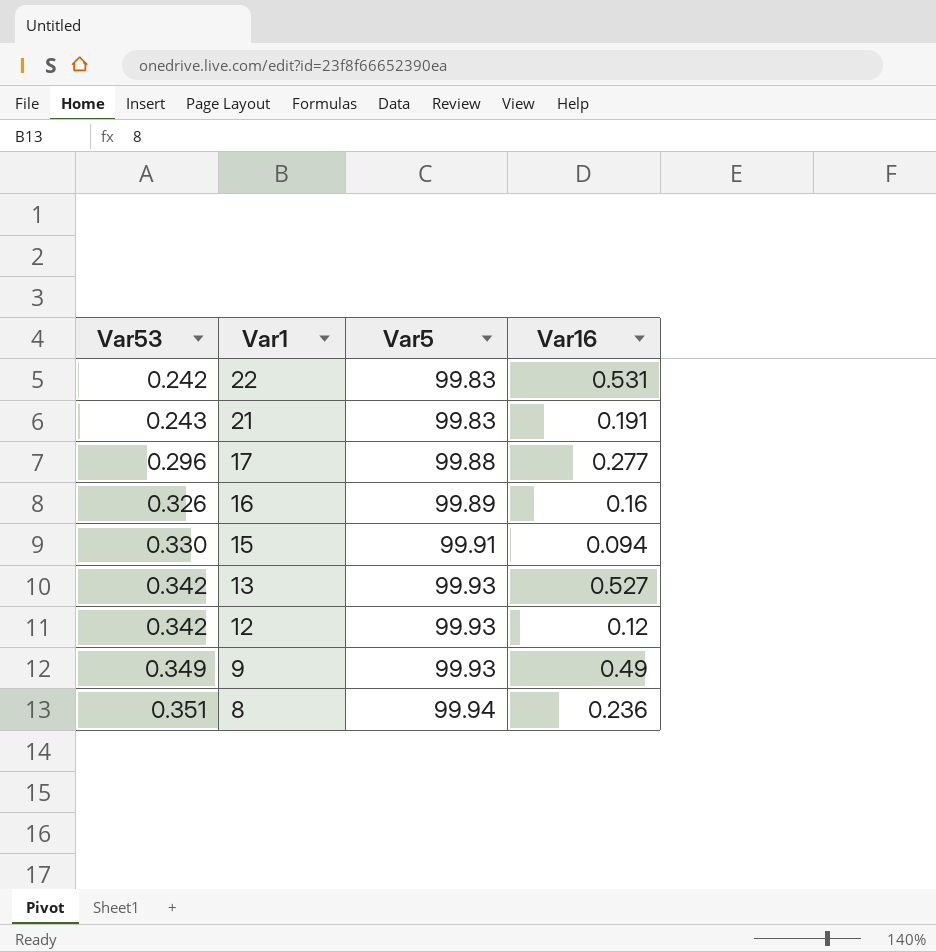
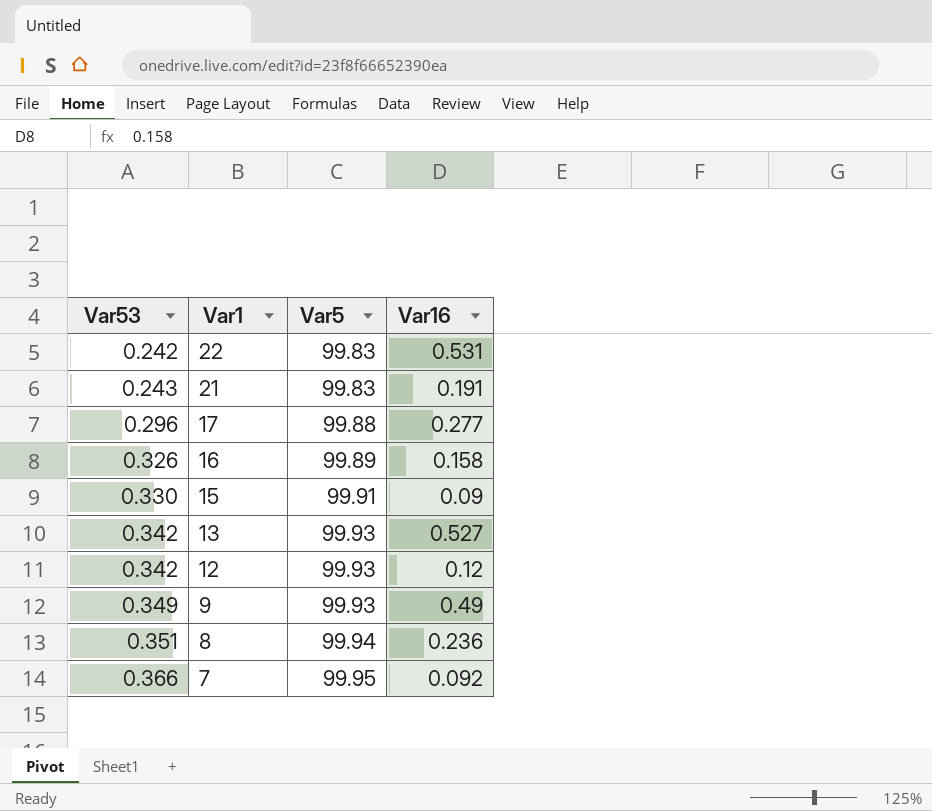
16 | Var16: 0.16 -> 0.158
15 | Var16: 0.094 -> 0.09
row 7: none -> 0.366 | 99.95 | 0.092

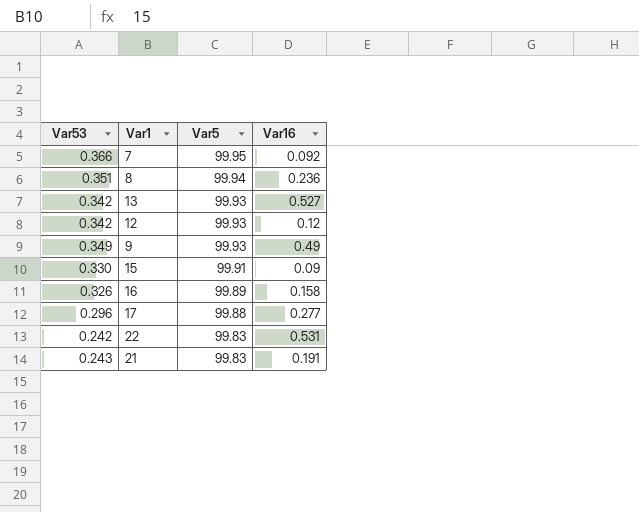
row order: Var53 ascending -> Var5 descending

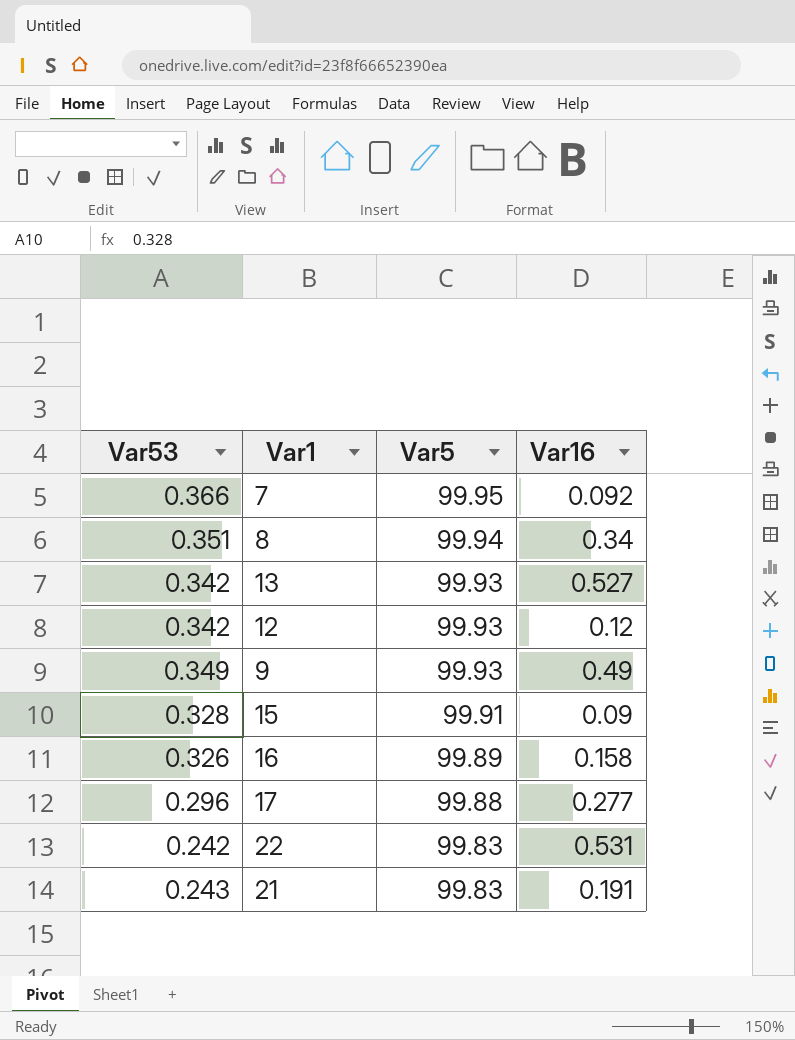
8 | Var16: 0.236 -> 0.34
15 | Var53: 0.330 -> 0.328

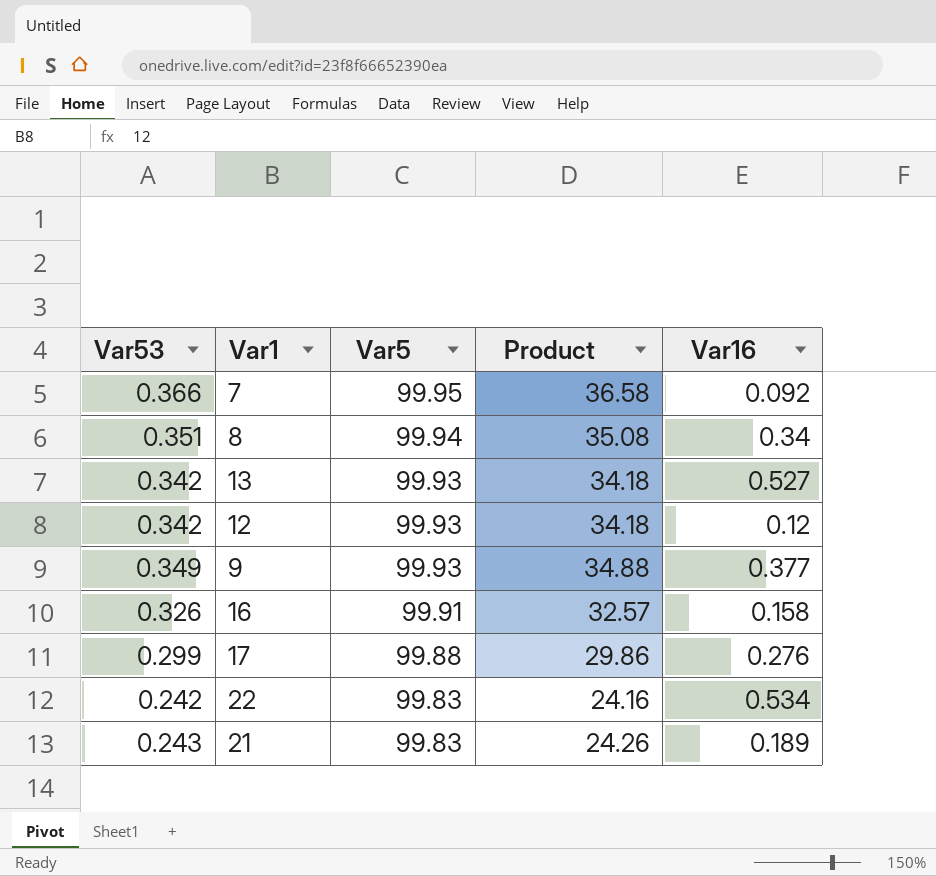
column Product | formula: none -> [Var53] * [Var5]
row 15: 0.328 | 99.91 | 0.09 -> none
9 | Var16: 0.49 -> 0.377
16 | Var5: 99.89 -> 99.91
17 | Var53: 0.296 -> 0.299
17 | Var16: 0.277 -> 0.276
22 | Var16: 0.531 -> 0.534
21 | Var16: 0.191 -> 0.189

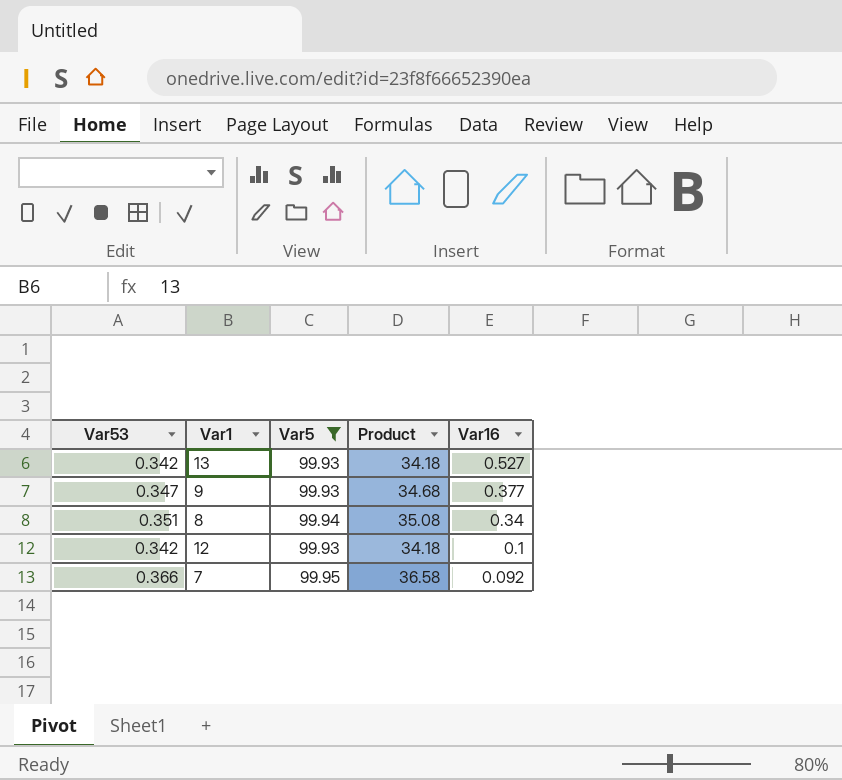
filter: none -> Var5 >= 99.93
row order: Var5 descending -> Var16 descending
9 | Var53: 0.349 -> 0.347
9 | Product: 34.88 -> 34.68
12 | Var16: 0.12 -> 0.1

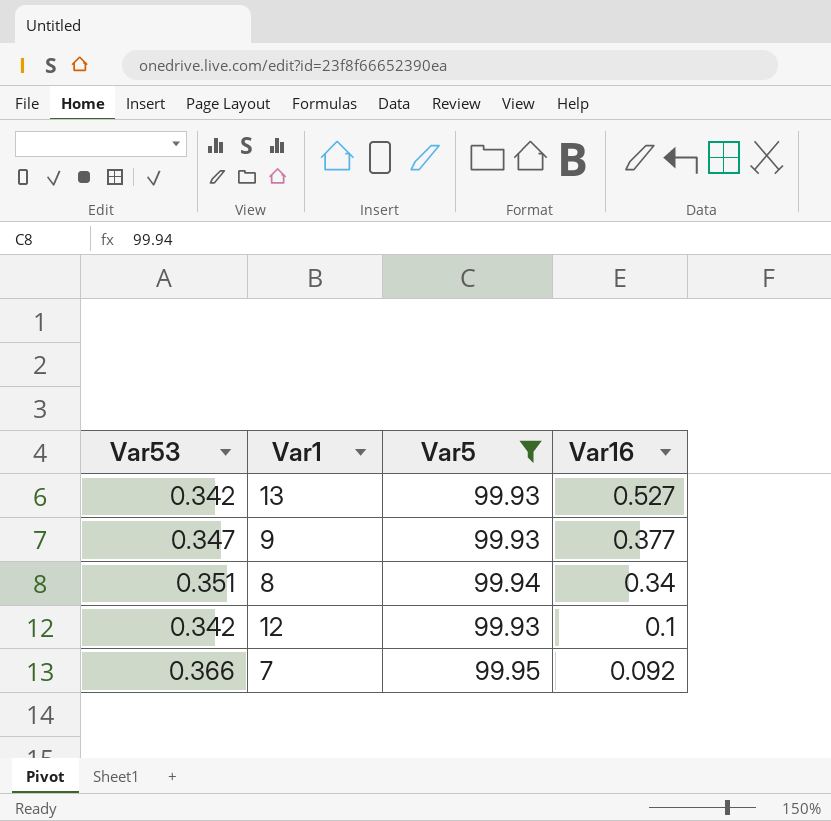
column Product | formula: [Var53] * [Var5] -> none

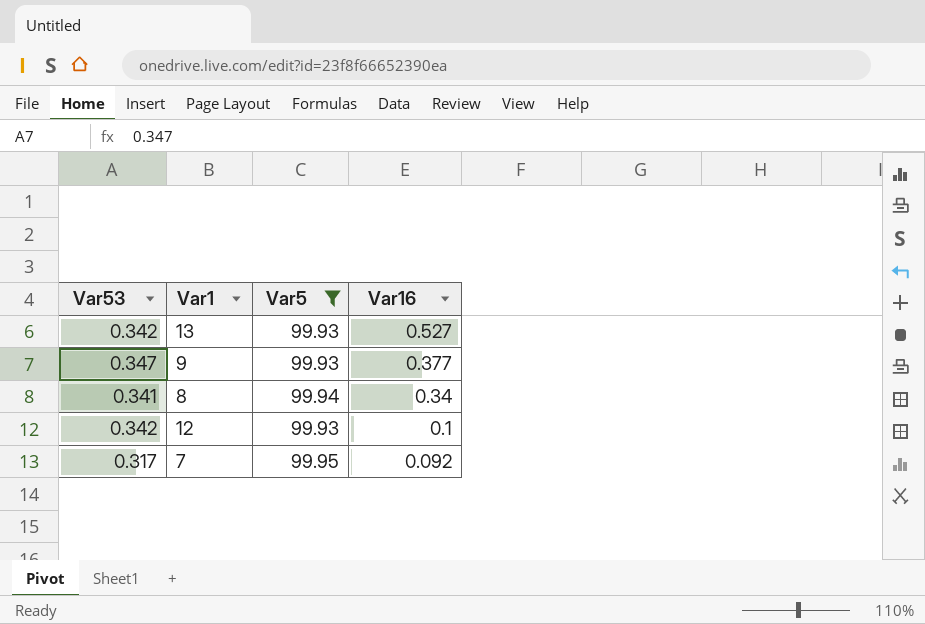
8 | Var53: 0.351 -> 0.341
7 | Var53: 0.366 -> 0.317

